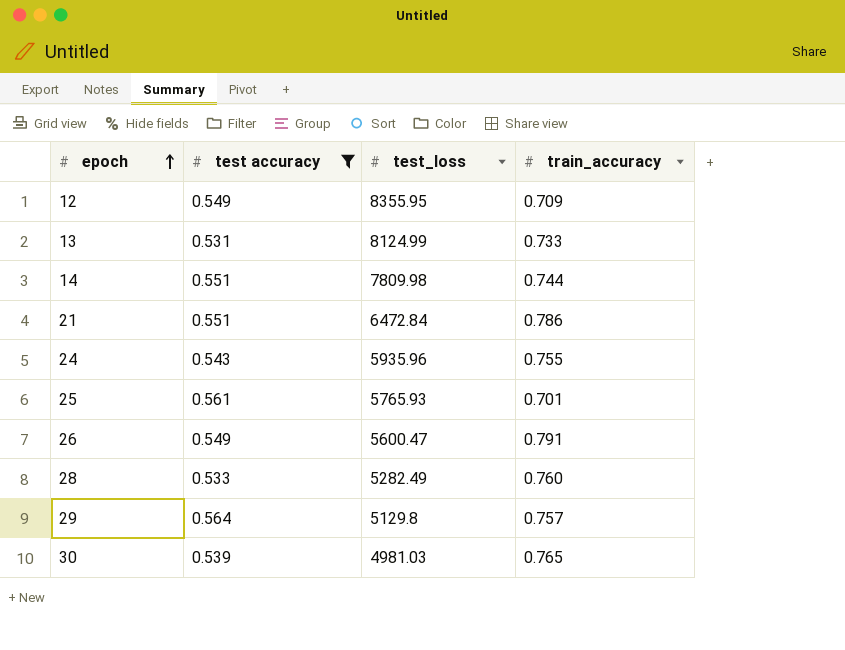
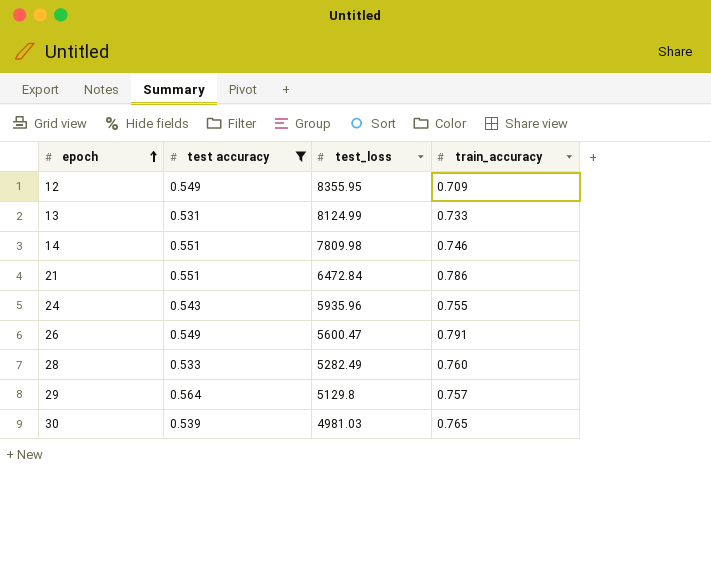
row 25: 0.561 | 5765.93 | 0.701 -> none
14 | train_accuracy: 0.744 -> 0.746

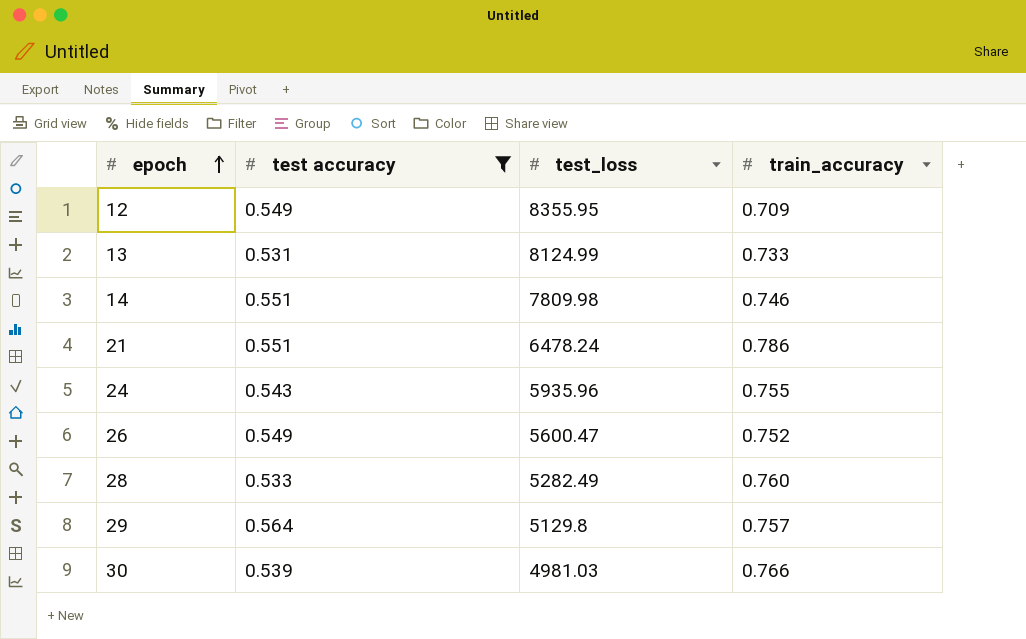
21 | test_loss: 6472.84 -> 6478.24
26 | train_accuracy: 0.791 -> 0.752
30 | train_accuracy: 0.765 -> 0.766

